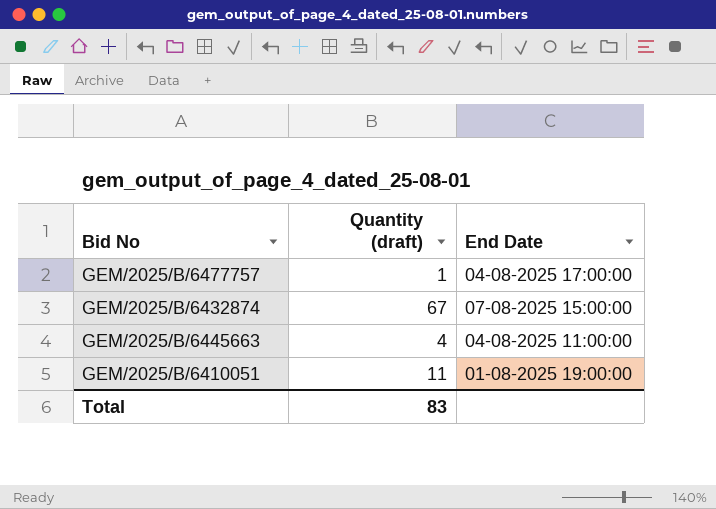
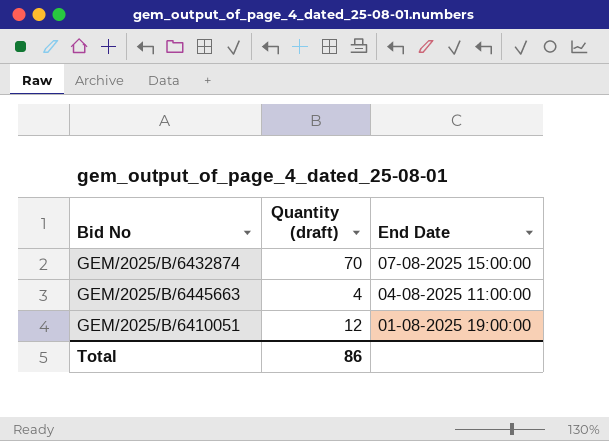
row GEM/2025/B/6477757: 1 | 04-08-2025 17:00:00 -> none
GEM/2025/B/6432874 | Quantity (draft): 67 -> 70
GEM/2025/B/6410051 | Quantity (draft): 11 -> 12
Total | Quantity (draft): 83 -> 86

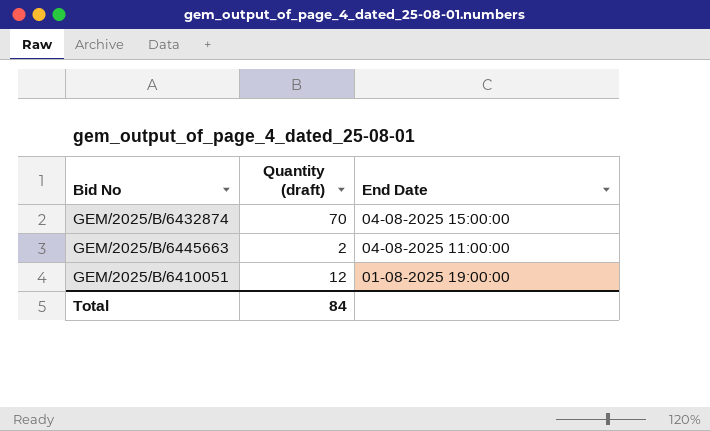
GEM/2025/B/6432874 | End Date: 07-08-2025 15:00:00 -> 04-08-2025 15:00:00
GEM/2025/B/6445663 | Quantity (draft): 4 -> 2
Total | Quantity (draft): 86 -> 84

